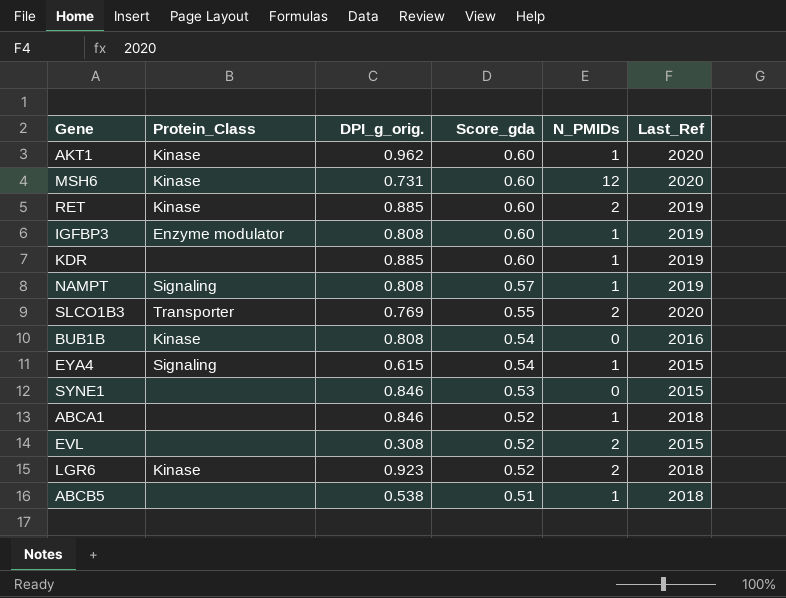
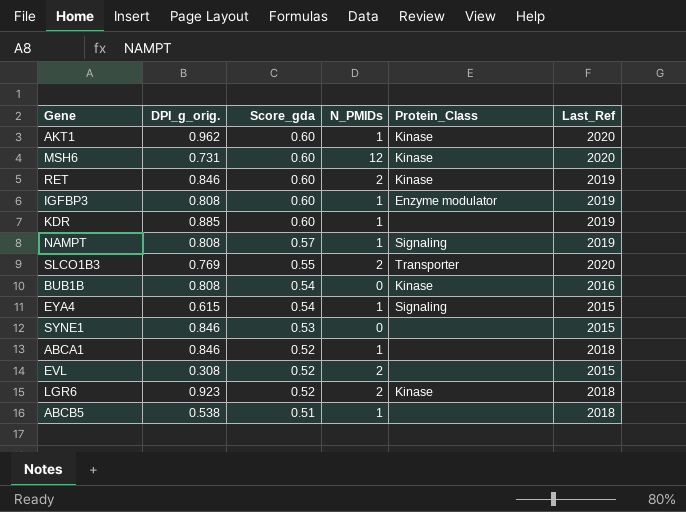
column Protein_Class | position: 2 -> 5
RET | DPI_g_orig.: 0.885 -> 0.846

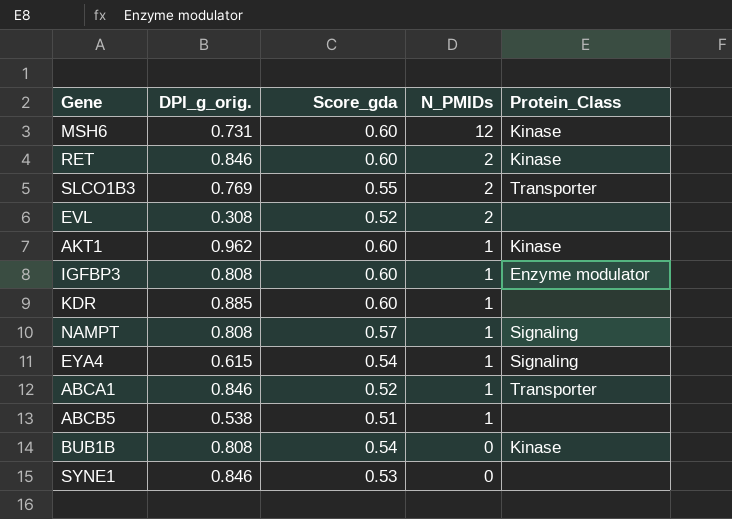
row order: Score_gda descending -> N_PMIDs descending
column Last_Ref | position: 6 -> none
row LGR6: 0.923 | 0.52 | 2 | Kinase | 2018 -> none
ABCA1 | Protein_Class: none -> Transporter

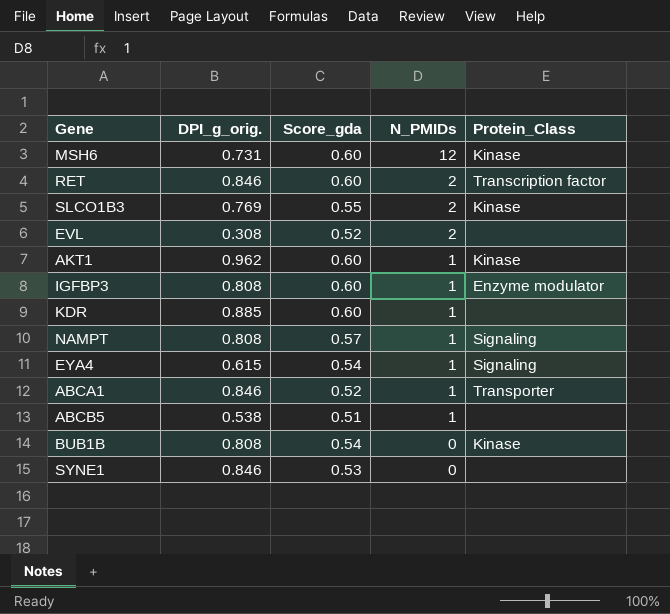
RET | Protein_Class: Kinase -> Transcription factor
SLCO1B3 | Protein_Class: Transporter -> Kinase

